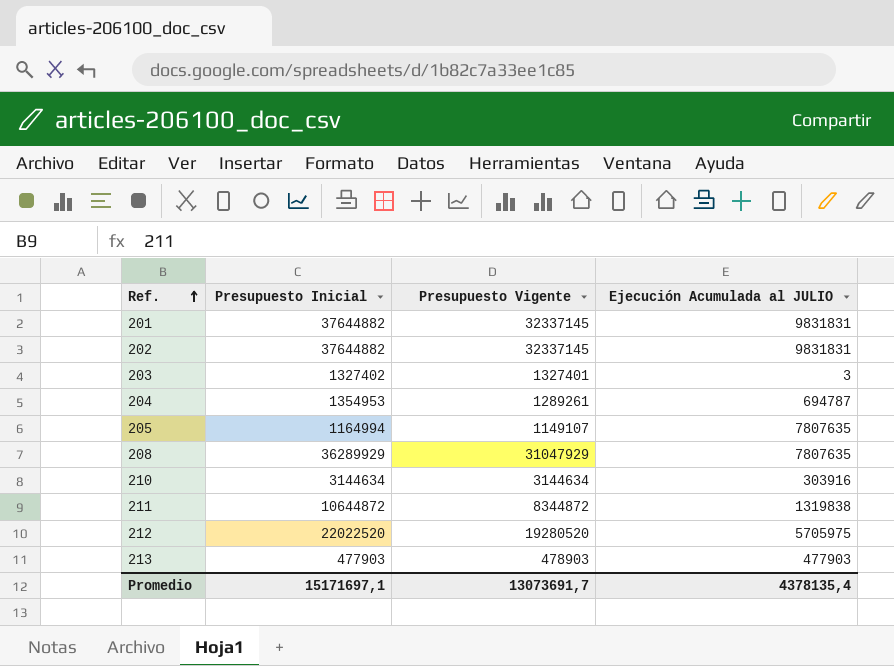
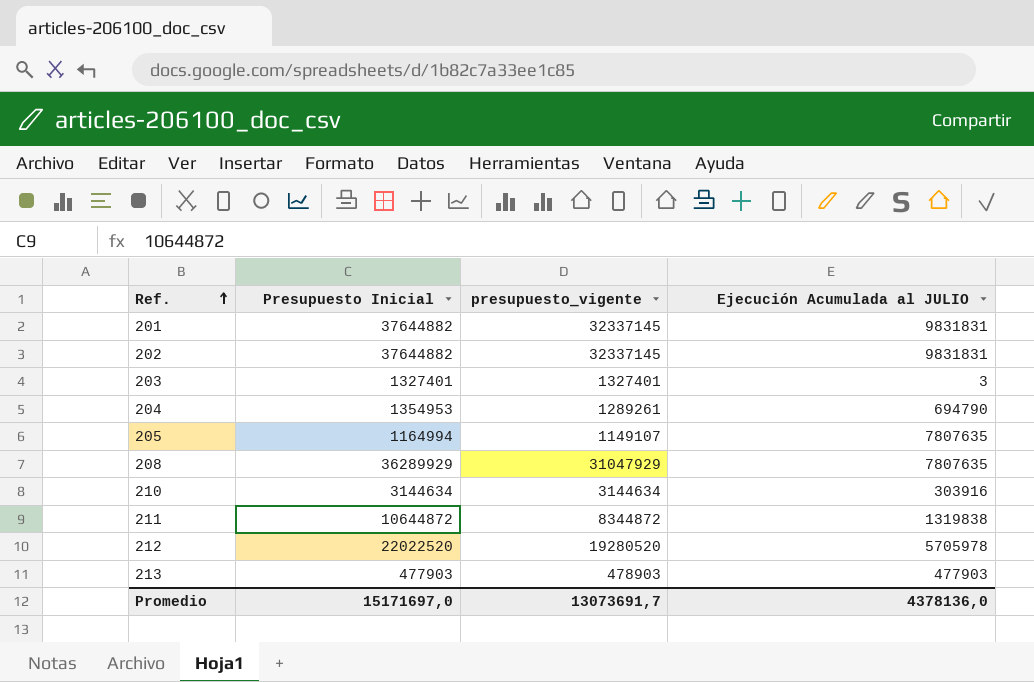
column name: Presupuesto Vigente -> presupuesto_vigente
203 | Presupuesto Inicial: 1327402 -> 1327401
204 | Ejecución Acumulada al JULIO: 694787 -> 694790
212 | Ejecución Acumulada al JULIO: 5705975 -> 5705978
Promedio | Presupuesto Inicial: 15171697,1 -> 15171697,0
Promedio | Ejecución Acumulada al JULIO: 4378135,4 -> 4378136,0

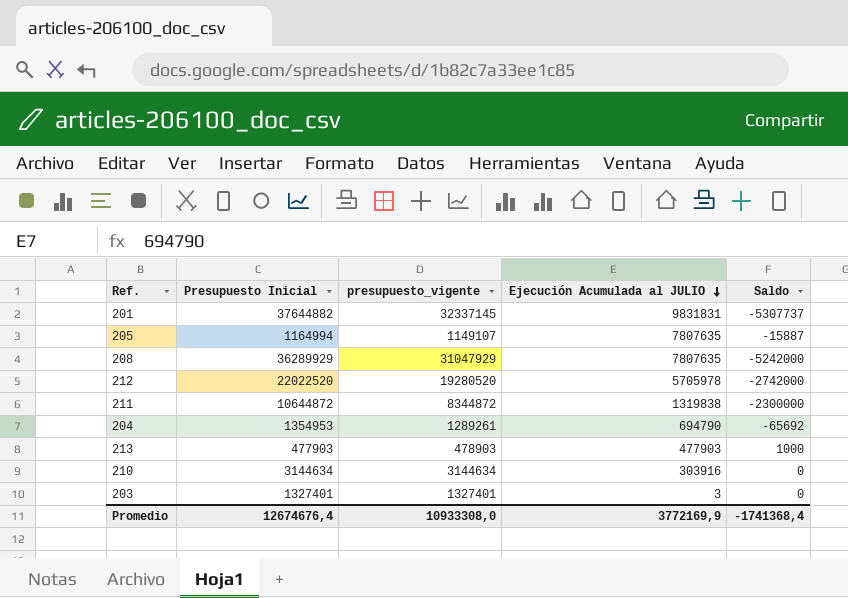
row order: Ref. ascending -> Ejecución Acumulada al JULIO descending
column Saldo | formula: none -> [presupuesto_vigente] - [Presupuesto Inicial]
row 202: 37644882 | 32337145 | 9831831 -> none
Promedio | Presupuesto Inicial: 15171697,0 -> 12674676,4
Promedio | presupuesto_vigente: 13073691,7 -> 10933308,0
Promedio | Ejecución Acumulada al JULIO: 4378136,0 -> 3772169,9

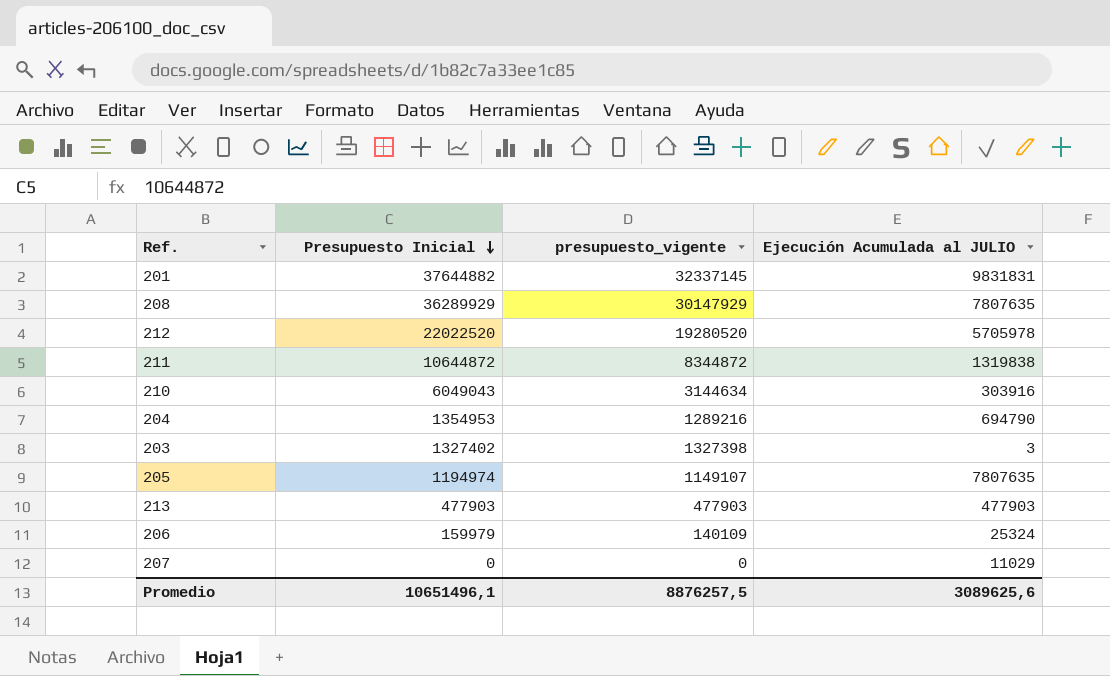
row order: Ejecución Acumulada al JULIO descending -> Presupuesto Inicial descending
column Saldo | formula: [presupuesto_vigente] - [Presupuesto Inicial] -> none
208 | presupuesto_vigente: 31047929 -> 30147929
210 | Presupuesto Inicial: 3144634 -> 6049043
204 | presupuesto_vigente: 1289261 -> 1289216
203 | Presupuesto Inicial: 1327401 -> 1327402
203 | presupuesto_vigente: 1327401 -> 1327398
205 | Presupuesto Inicial: 1164994 -> 1194974
213 | presupuesto_vigente: 478903 -> 477903
row 206: none -> 159979 | 140109 | 25324
row 207: none -> 0 | 0 | 11029
Promedio | Presupuesto Inicial: 12674676,4 -> 10651496,1
Promedio | presupuesto_vigente: 10933308,0 -> 8876257,5
Promedio | Ejecución Acumulada al JULIO: 3772169,9 -> 3089625,6

